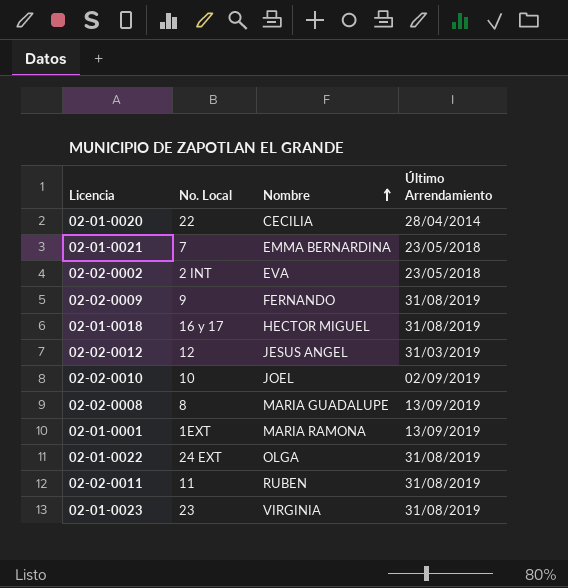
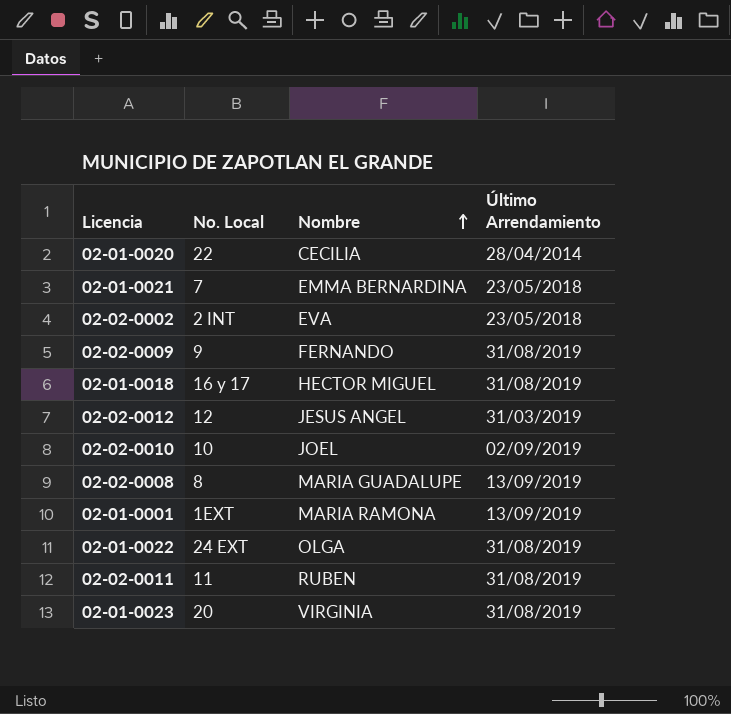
02-01-0023 | No. Local: 23 -> 20

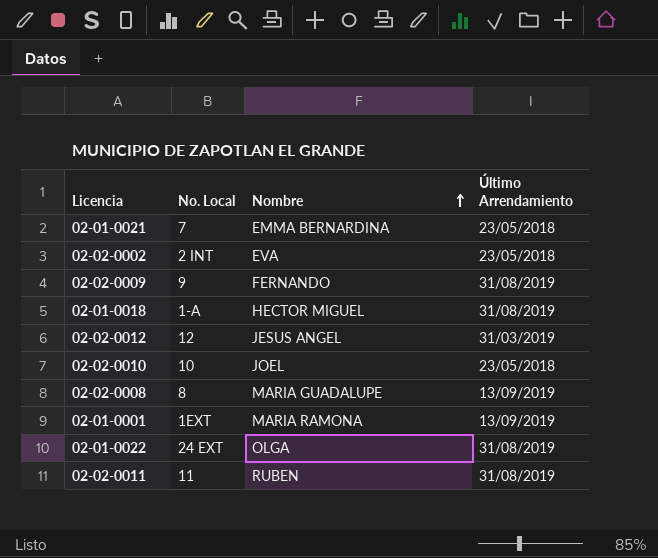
row 02-01-0020: 22 | CECILIA | 28/04/2014 -> none
row 02-01-0023: 20 | VIRGINIA | 31/08/2019 -> none
02-01-0018 | No. Local: 16 y 17 -> 1-A
02-02-0010 | Último Arrendamiento: 02/09/2019 -> 23/05/2018

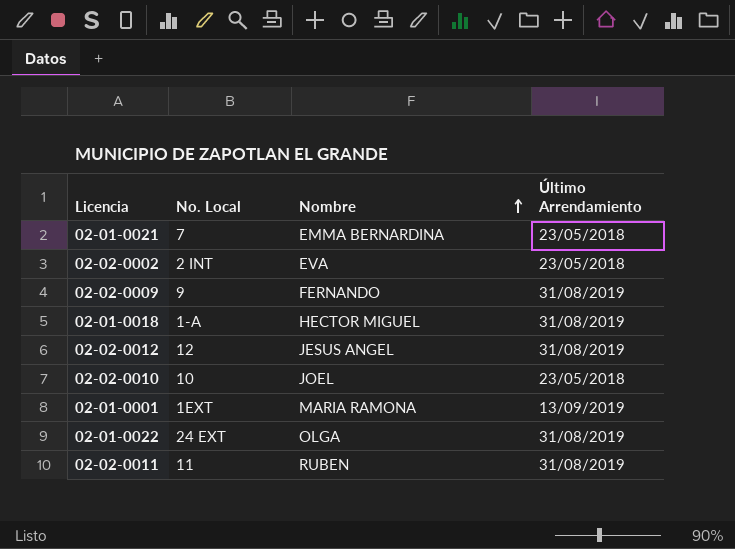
row 02-02-0008: 8 | MARIA GUADALUPE | 13/09/2019 -> none
02-02-0012 | Último Arrendamiento: 31/03/2019 -> 31/08/2019

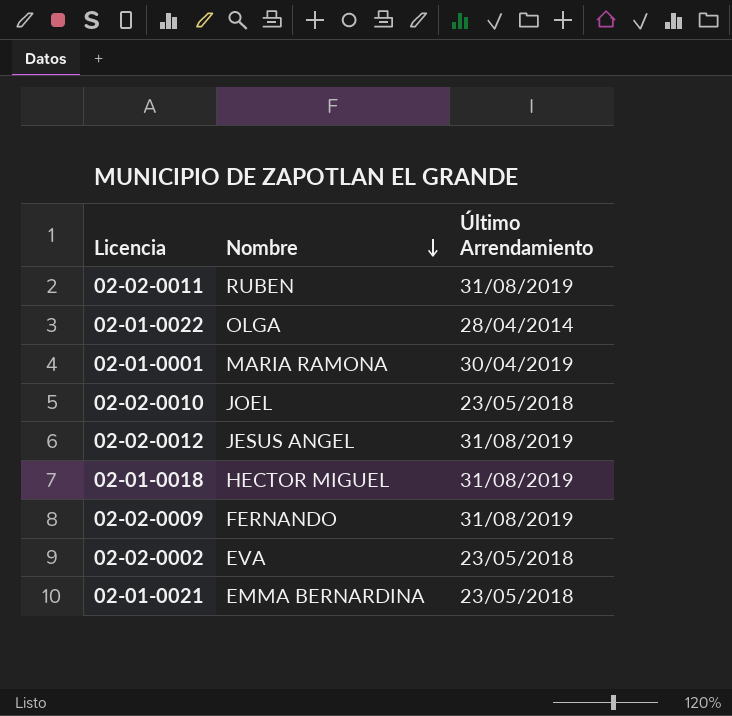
row order: Nombre ascending -> Nombre descending
column No. Local | position: 2 -> none
02-01-0022 | Último Arrendamiento: 31/08/2019 -> 28/04/2014
02-01-0001 | Último Arrendamiento: 13/09/2019 -> 30/04/2019

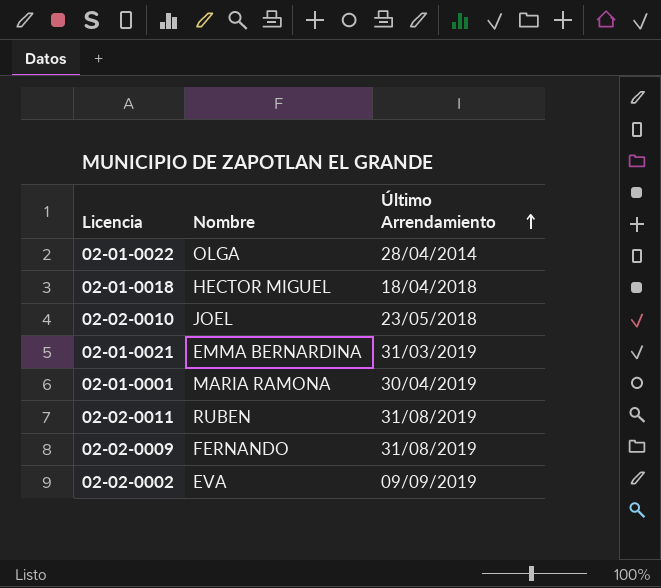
row order: Nombre descending -> Último Arrendamiento ascending
row 02-02-0012: JESUS ANGEL | 31/08/2019 -> none
02-01-0018 | Último Arrendamiento: 31/08/2019 -> 18/04/2018
02-01-0021 | Último Arrendamiento: 23/05/2018 -> 31/03/2019
02-02-0002 | Último Arrendamiento: 23/05/2018 -> 09/09/2019

